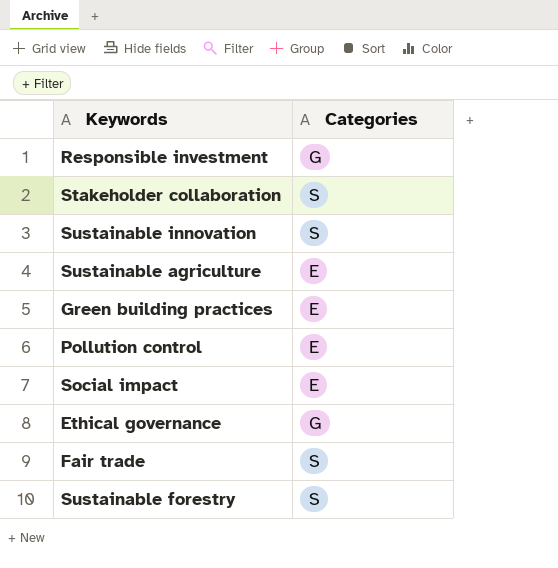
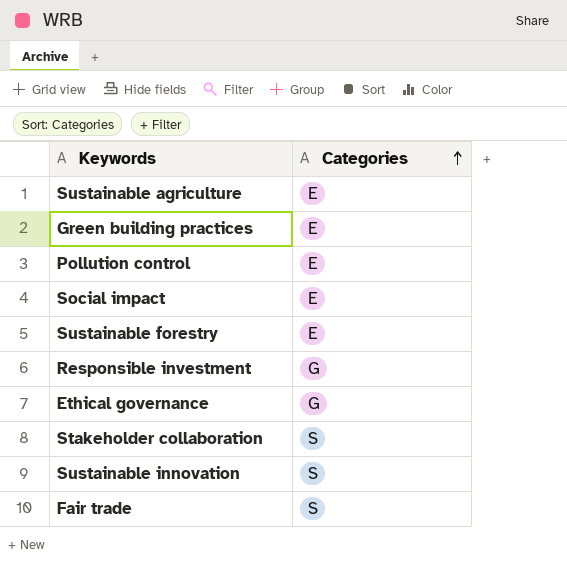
row order: none -> Categories ascending
Sustainable forestry | Categories: S -> E

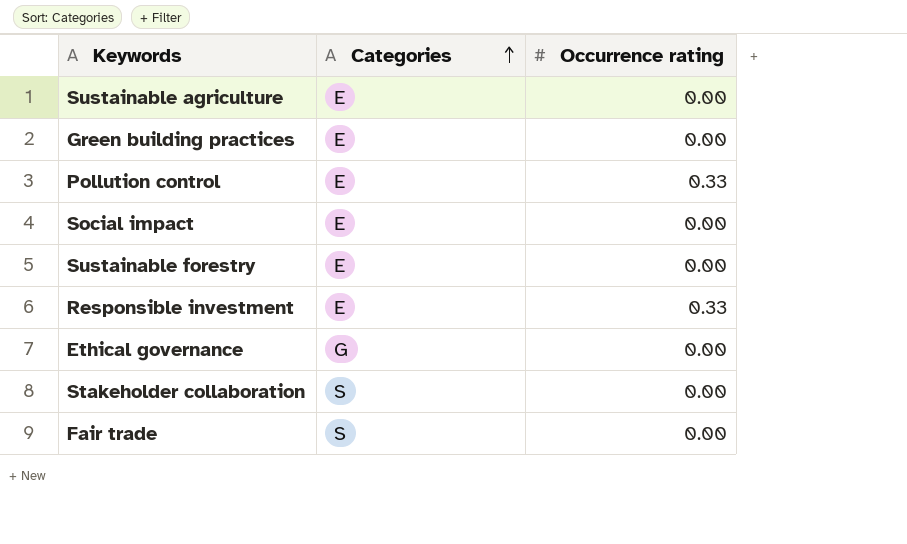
column Occurrence rating | position: none -> 3
row Sustainable innovation: S -> none
Responsible investment | Categories: G -> E

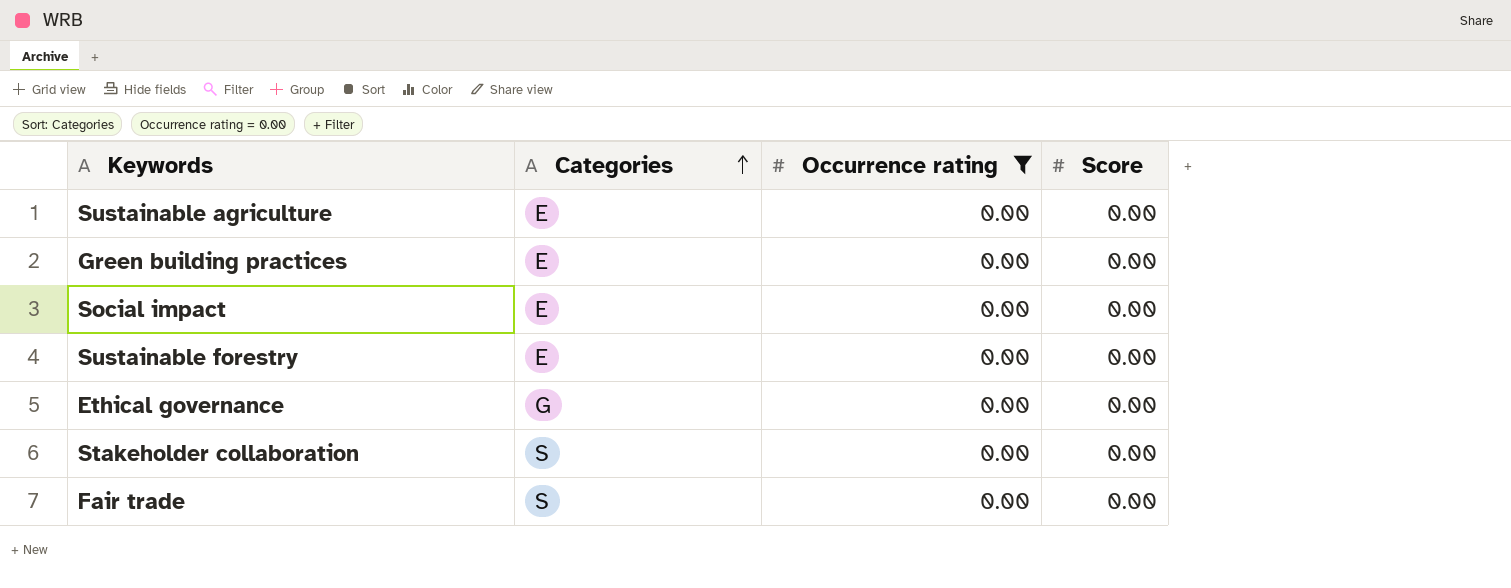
filter: none -> Occurrence rating = 0.00
column Score | position: none -> 4

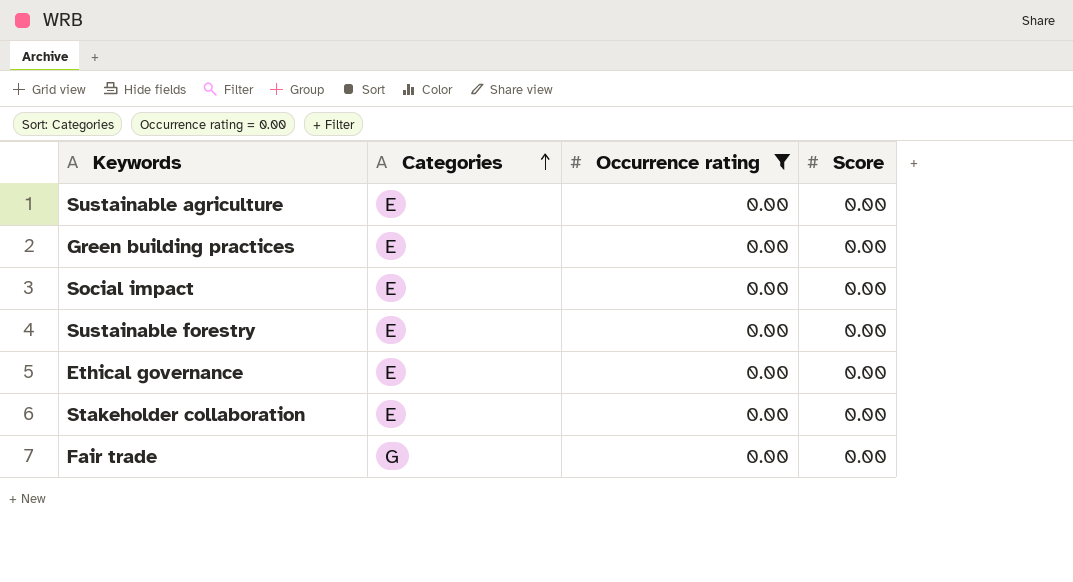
Ethical governance | Categories: G -> E
Stakeholder collaboration | Categories: S -> E
Fair trade | Categories: S -> G

